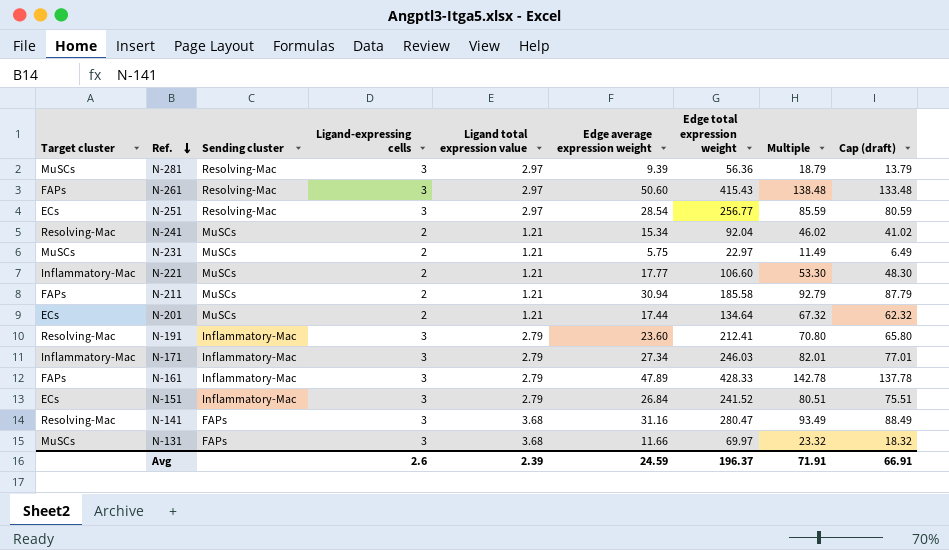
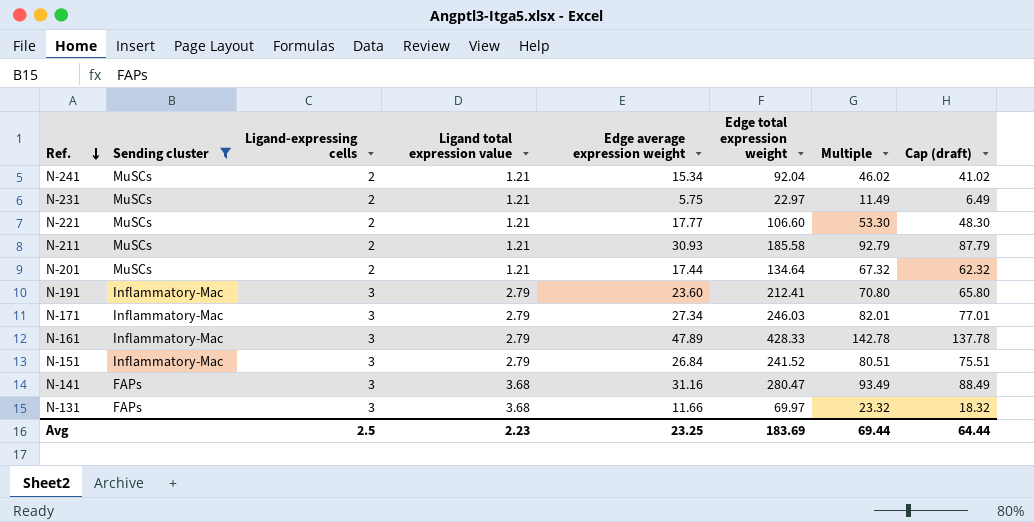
filter: none -> Sending cluster != Resolving-Mac
column Target cluster | position: 1 -> none
N-211 | Edge average expression weight: 30.94 -> 30.93
Avg | Ligand-expressing cells: 2.6 -> 2.5
Avg | Ligand total expression value: 2.39 -> 2.23
Avg | Edge average expression weight: 24.59 -> 23.25
Avg | Edge total expression weight: 196.37 -> 183.69
Avg | Multiple: 71.91 -> 69.44
Avg | Cap (draft): 66.91 -> 64.44

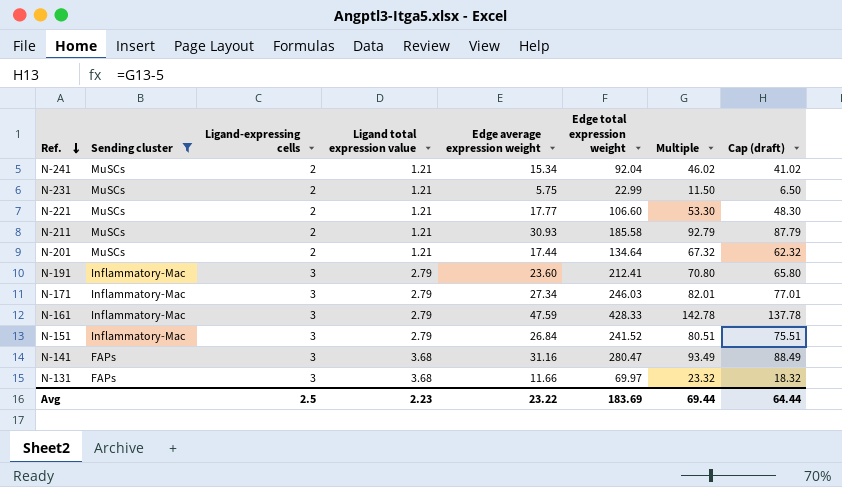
N-231 | Edge total expression weight: 22.97 -> 22.99
N-231 | Multiple: 11.49 -> 11.50
N-231 | Cap (draft): 6.49 -> 6.50
N-161 | Edge average expression weight: 47.89 -> 47.59
Avg | Edge average expression weight: 23.25 -> 23.22

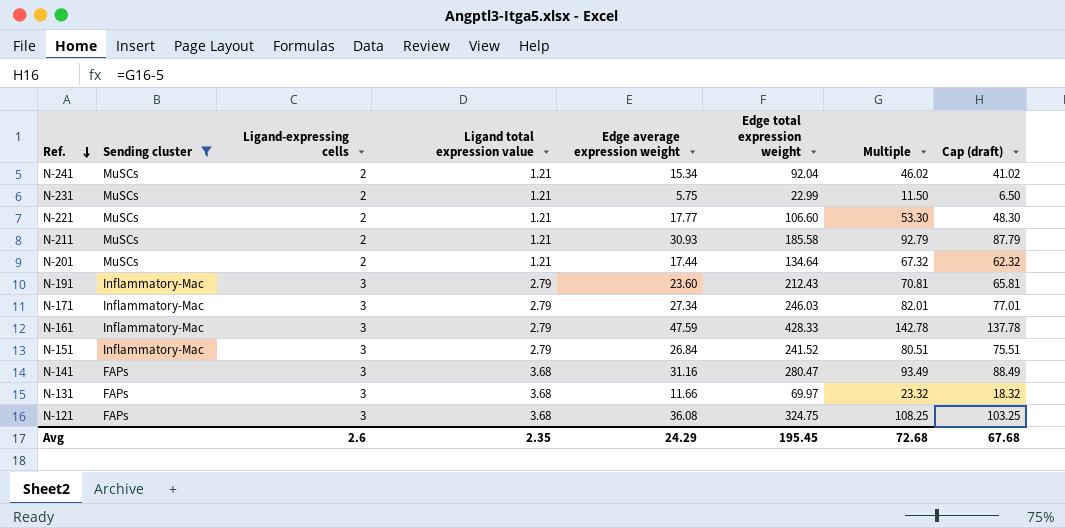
N-191 | Edge total expression weight: 212.41 -> 212.43
N-191 | Multiple: 70.80 -> 70.81
N-191 | Cap (draft): 65.80 -> 65.81
row N-121: none -> FAPs | 3 | 3.68 | 36.08 | 324.75 | 108.25 | 103.25
Avg | Ligand-expressing cells: 2.5 -> 2.6
Avg | Ligand total expression value: 2.23 -> 2.35
Avg | Edge average expression weight: 23.22 -> 24.29
Avg | Edge total expression weight: 183.69 -> 195.45
Avg | Multiple: 69.44 -> 72.68
Avg | Cap (draft): 64.44 -> 67.68

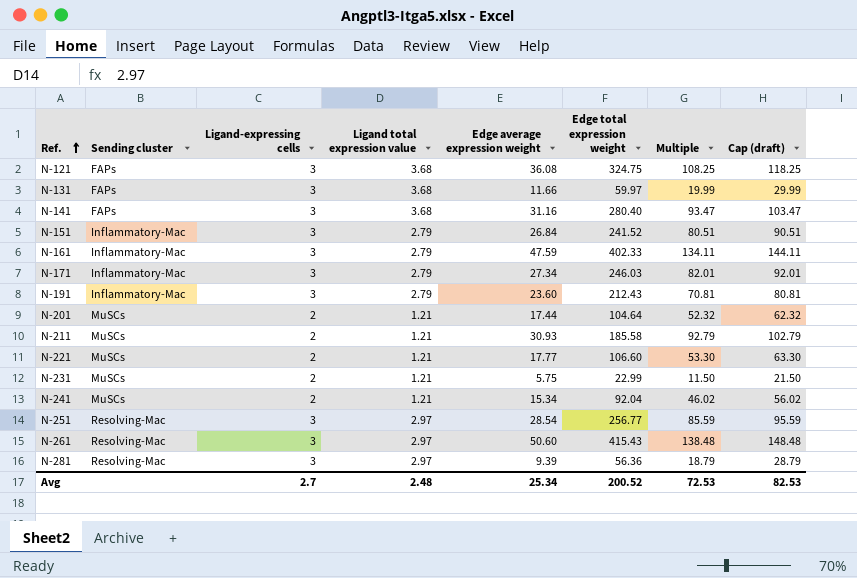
filter: Sending cluster != Resolving-Mac -> none
row order: Ref. descending -> Ref. ascending
column Cap (draft) | formula: [Multiple] - 5 -> [Multiple] + 10
N-131 | Edge total expression weight: 69.97 -> 59.97
N-131 | Multiple: 23.32 -> 19.99
N-141 | Edge total expression weight: 280.47 -> 280.40
N-141 | Multiple: 93.49 -> 93.47
N-161 | Edge total expression weight: 428.33 -> 402.33
N-161 | Multiple: 142.78 -> 134.11
N-201 | Edge total expression weight: 134.64 -> 104.64
N-201 | Multiple: 67.32 -> 52.32
Avg | Ligand-expressing cells: 2.6 -> 2.7
Avg | Ligand total expression value: 2.35 -> 2.48
Avg | Edge average expression weight: 24.29 -> 25.34
Avg | Edge total expression weight: 195.45 -> 200.52
Avg | Multiple: 72.68 -> 72.53
Avg | Cap (draft): 67.68 -> 82.53

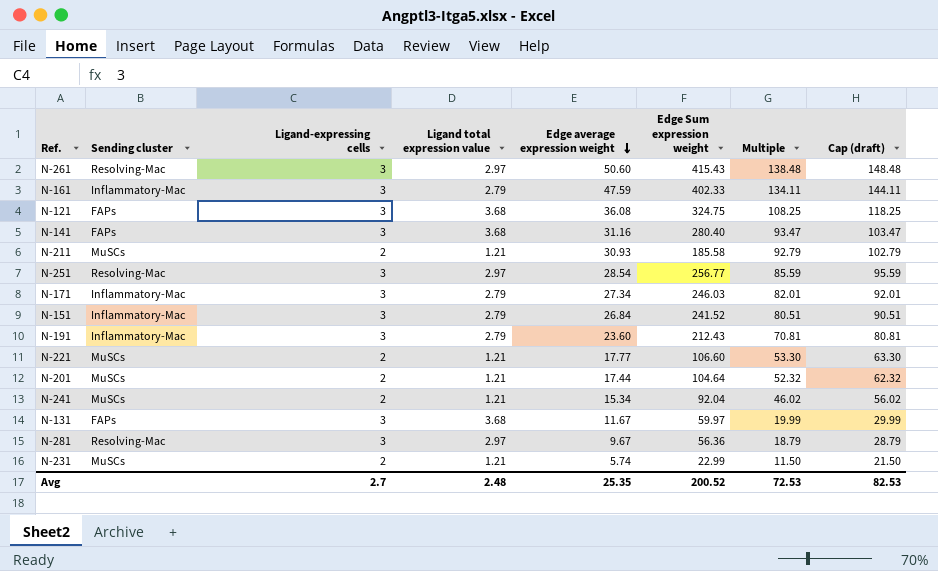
row order: Ref. ascending -> Edge average expression weight descending
column name: Edge total expression weight -> Edge Sum expression weight
N-131 | Edge average expression weight: 11.66 -> 11.67
N-281 | Edge average expression weight: 9.39 -> 9.67
N-231 | Edge average expression weight: 5.75 -> 5.74
Avg | Edge average expression weight: 25.34 -> 25.35

